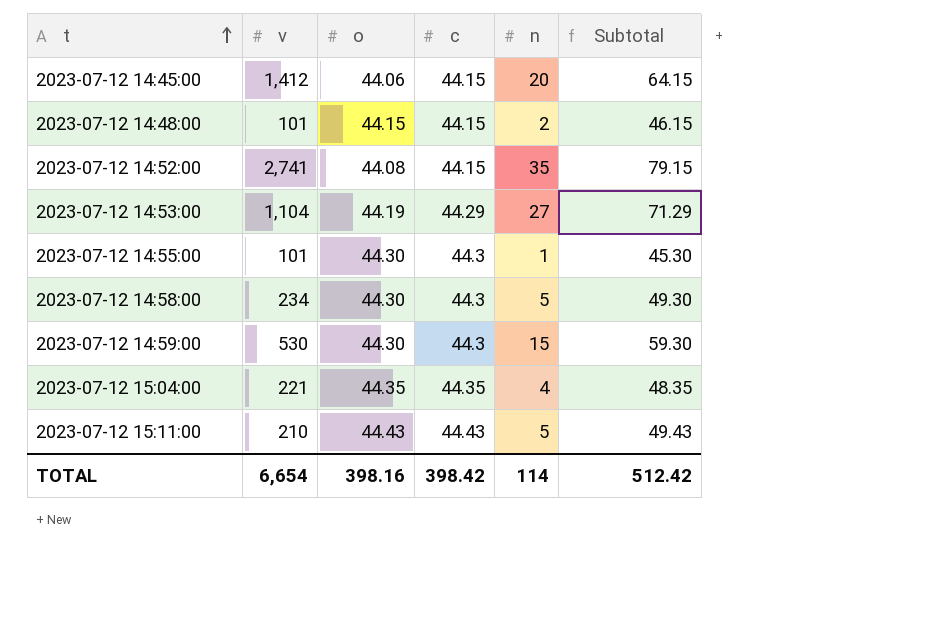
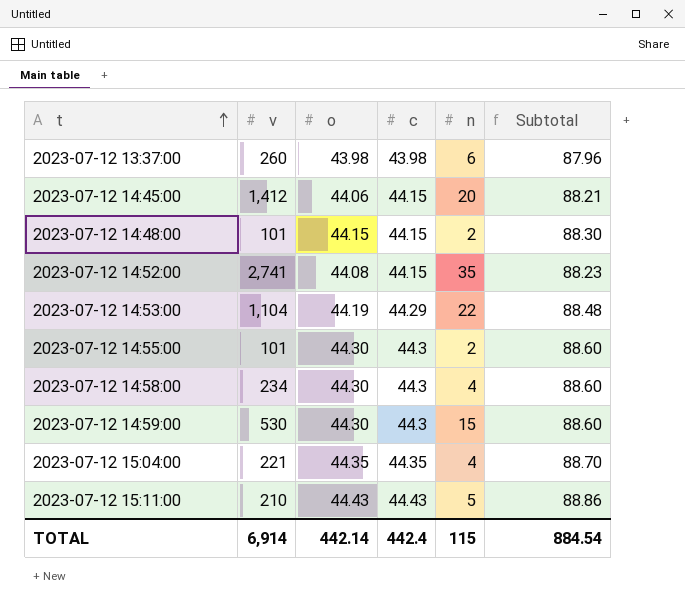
column Subtotal | formula: [c] + [n] -> [o] + [c]
row 2023-07-12 13:37:00: none -> 260 | 43.98 | 43.98 | 6 | 87.96
2023-07-12 14:53:00 | n: 27 -> 22
2023-07-12 14:55:00 | n: 1 -> 2
2023-07-12 14:58:00 | n: 5 -> 4
TOTAL | v: 6,654 -> 6,914
TOTAL | o: 398.16 -> 442.14
TOTAL | c: 398.42 -> 442.4
TOTAL | n: 114 -> 115
TOTAL | Subtotal: 512.42 -> 884.54

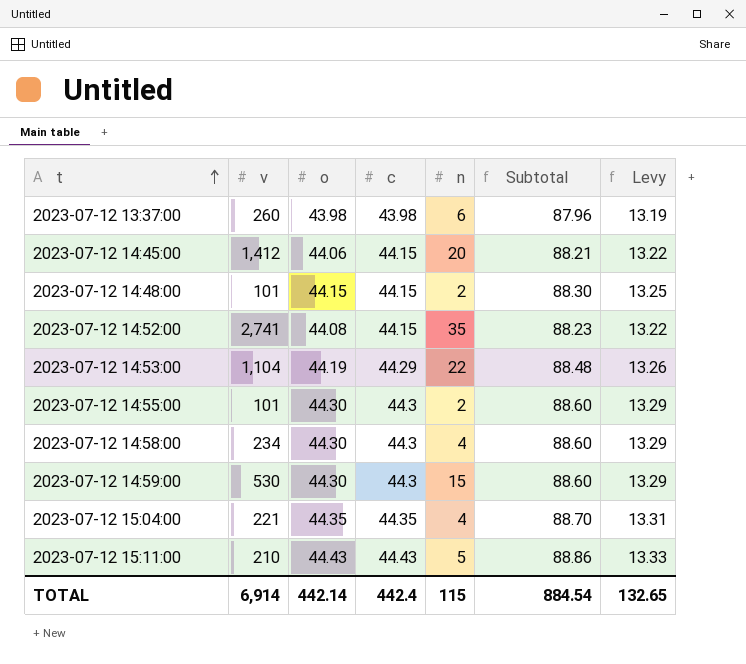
column Levy | formula: none -> [o] * 0.3

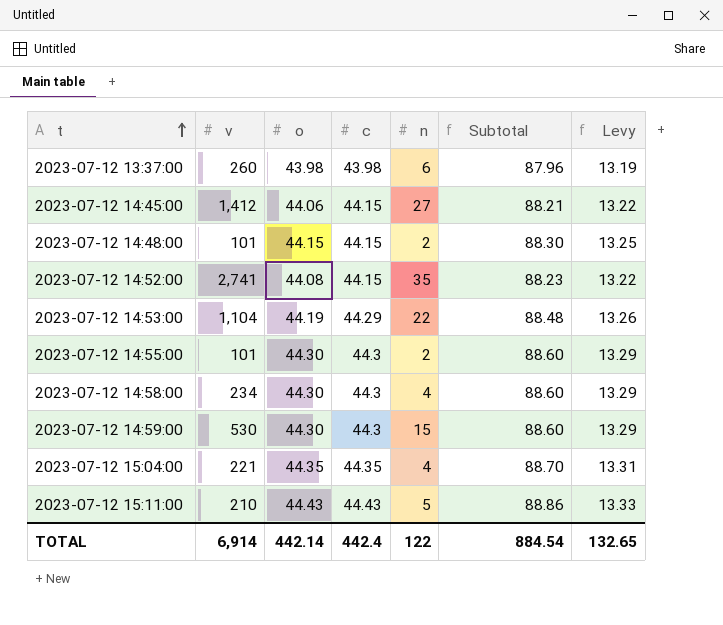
2023-07-12 14:45:00 | n: 20 -> 27
TOTAL | n: 115 -> 122

